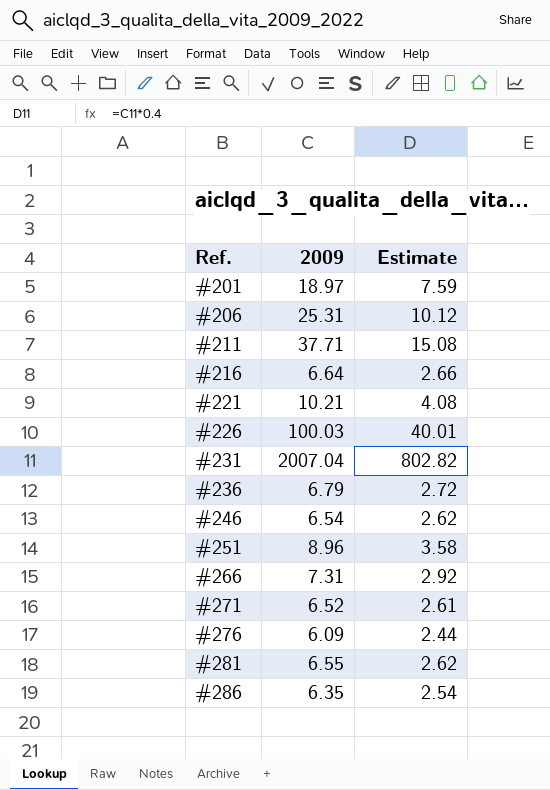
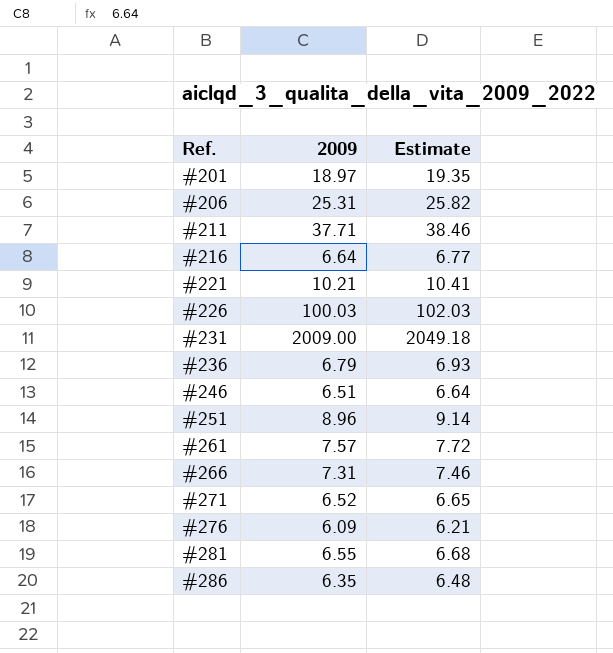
column Estimate | formula: [2009] * 0.4 -> [2009] * 1.02
#231 | 2009: 2007.04 -> 2009.00
#246 | 2009: 6.54 -> 6.51
row #261: none -> 7.57 | 7.72

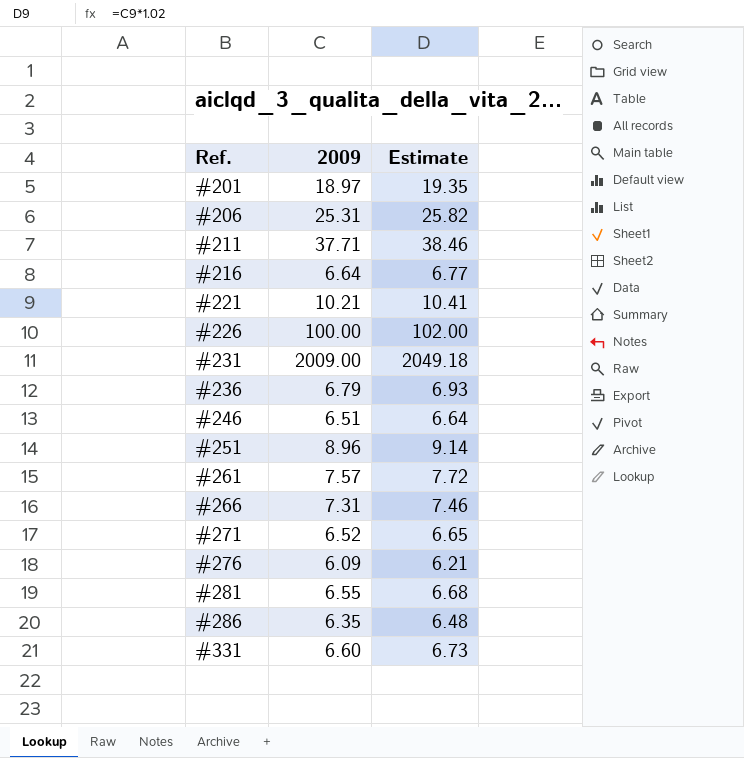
#226 | 2009: 100.03 -> 100.00
#226 | Estimate: 102.03 -> 102.00
row #331: none -> 6.60 | 6.73

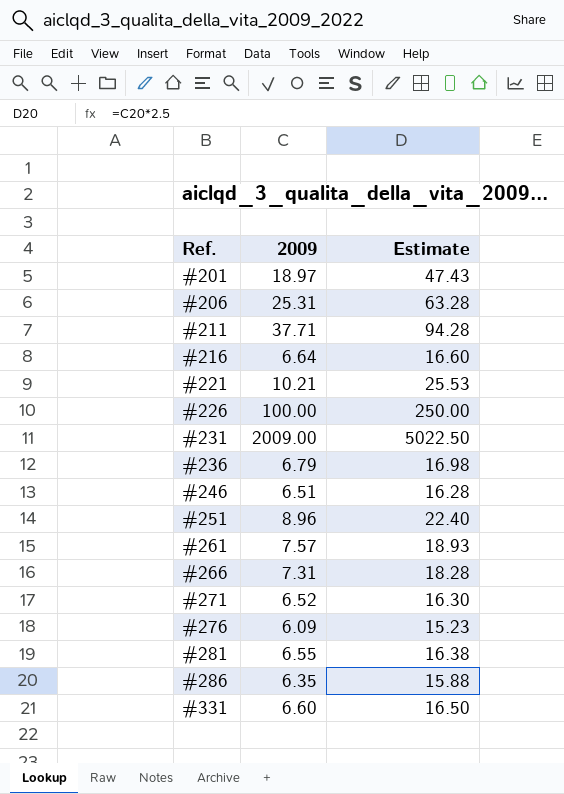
column Estimate | formula: [2009] * 1.02 -> [2009] * 2.5

